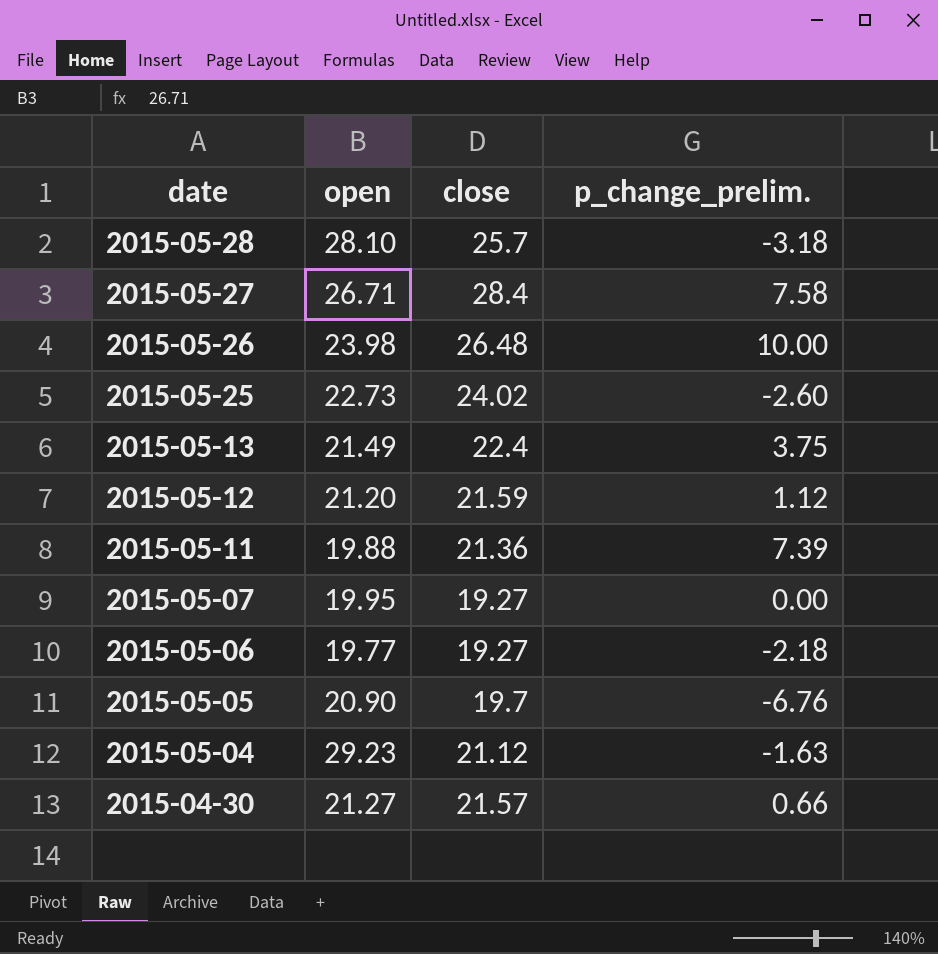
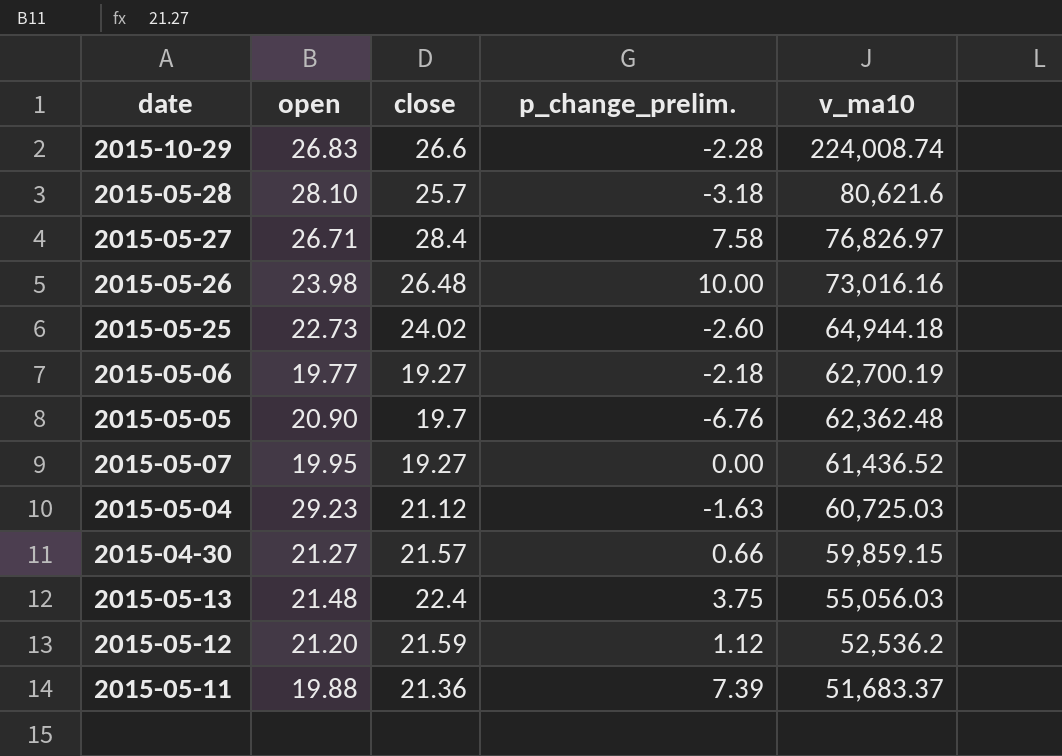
row order: date descending -> v_ma10 descending
column v_ma10 | position: none -> 5
row 2015-10-29: none -> 26.83 | 26.6 | -2.28 | 224,008.74
2015-05-13 | open: 21.49 -> 21.48

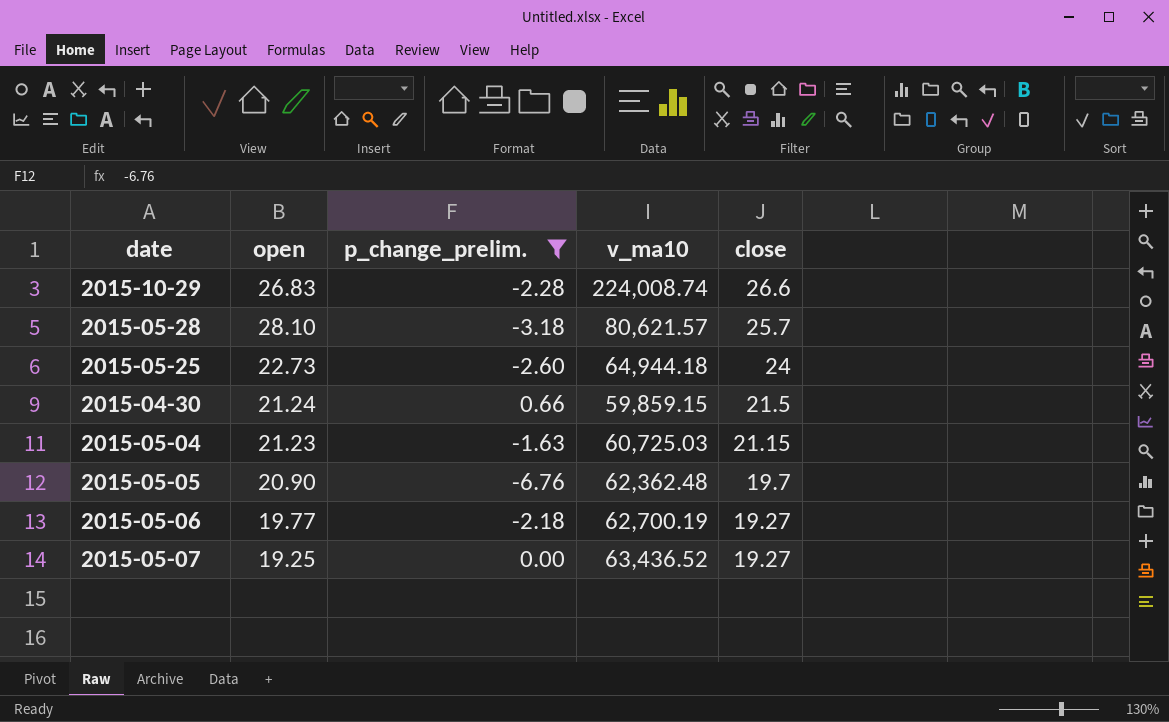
filter: none -> p_change_prelim. <= 0.66
row order: v_ma10 descending -> close descending
column close | position: 3 -> 5
2015-05-28 | v_ma10: 80,621.6 -> 80,621.57
2015-05-25 | close: 24.02 -> 24
2015-04-30 | open: 21.27 -> 21.24
2015-04-30 | close: 21.57 -> 21.5
2015-05-04 | open: 29.23 -> 21.23
2015-05-04 | close: 21.12 -> 21.15
2015-05-07 | open: 19.95 -> 19.25
2015-05-07 | v_ma10: 61,436.52 -> 63,436.52

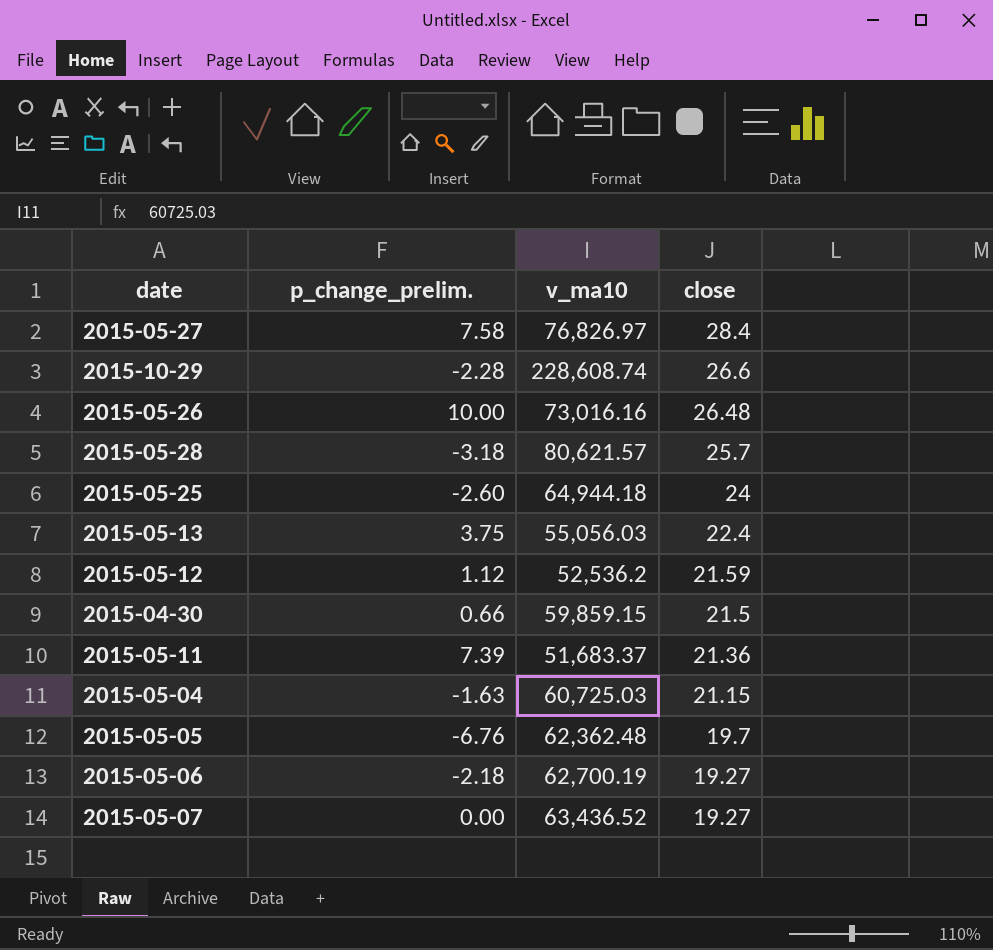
filter: p_change_prelim. <= 0.66 -> none
column open | position: 2 -> none
2015-10-29 | v_ma10: 224,008.74 -> 228,608.74

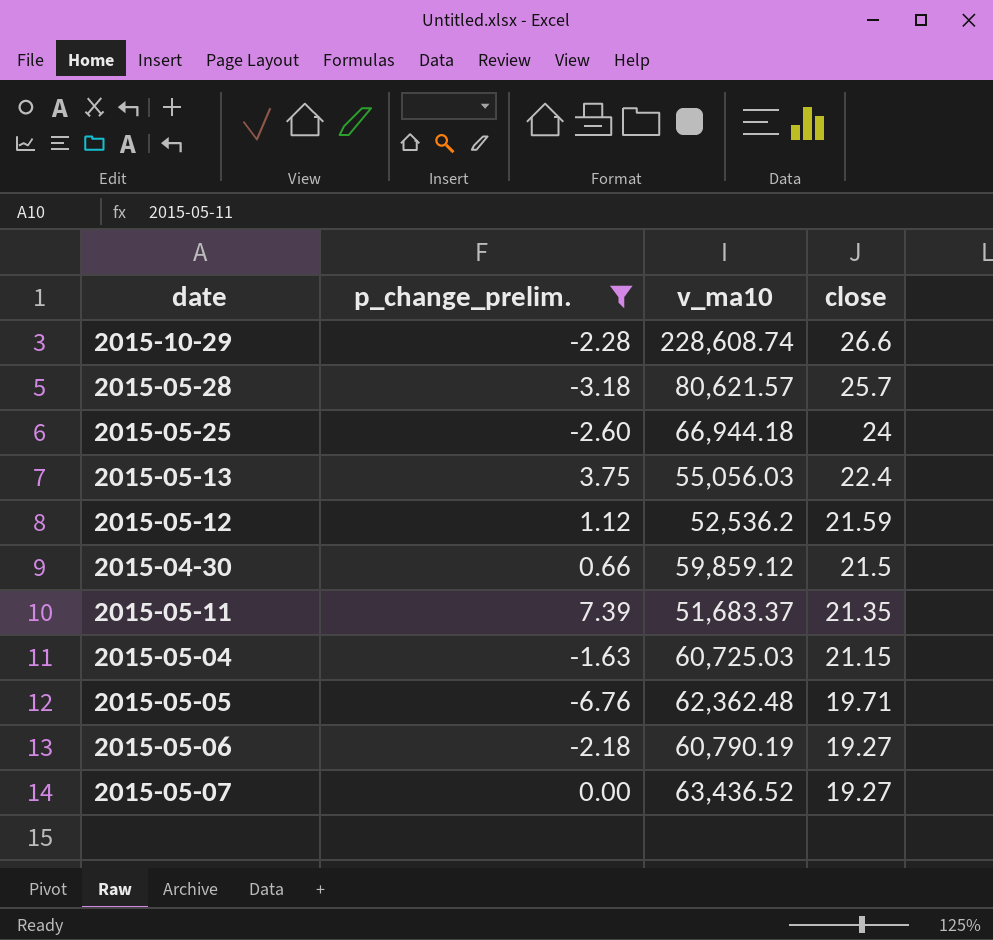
filter: none -> p_change_prelim. <= 7.39
2015-05-25 | v_ma10: 64,944.18 -> 66,944.18
2015-04-30 | v_ma10: 59,859.15 -> 59,859.12
2015-05-11 | close: 21.36 -> 21.35
2015-05-05 | close: 19.7 -> 19.71
2015-05-06 | v_ma10: 62,700.19 -> 60,790.19

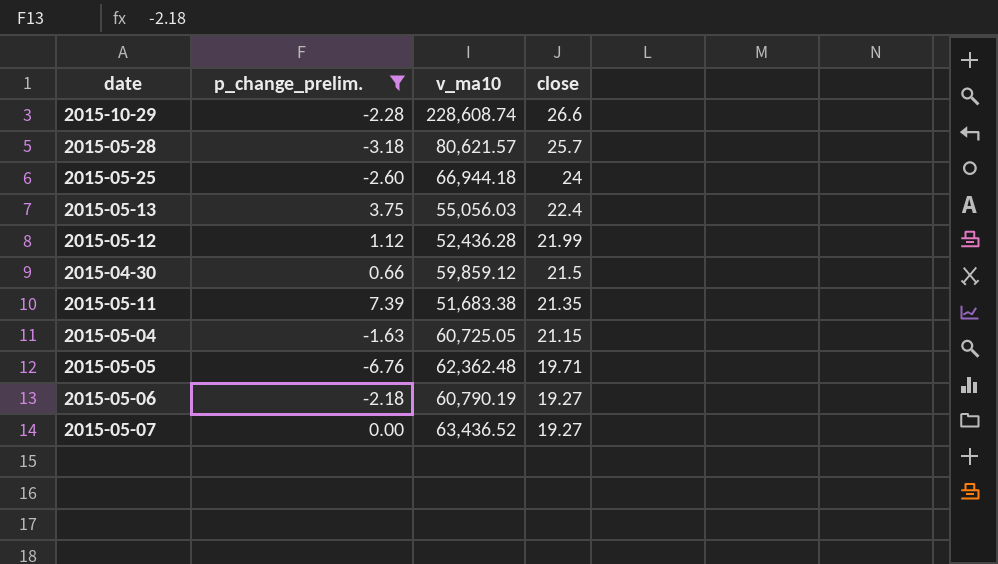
2015-05-12 | v_ma10: 52,536.2 -> 52,436.28
2015-05-12 | close: 21.59 -> 21.99
2015-05-11 | v_ma10: 51,683.37 -> 51,683.38
2015-05-04 | v_ma10: 60,725.03 -> 60,725.05

